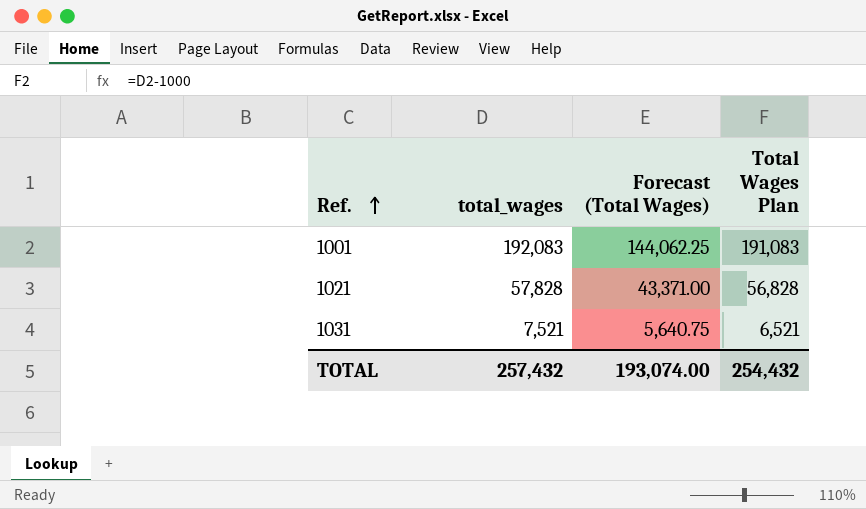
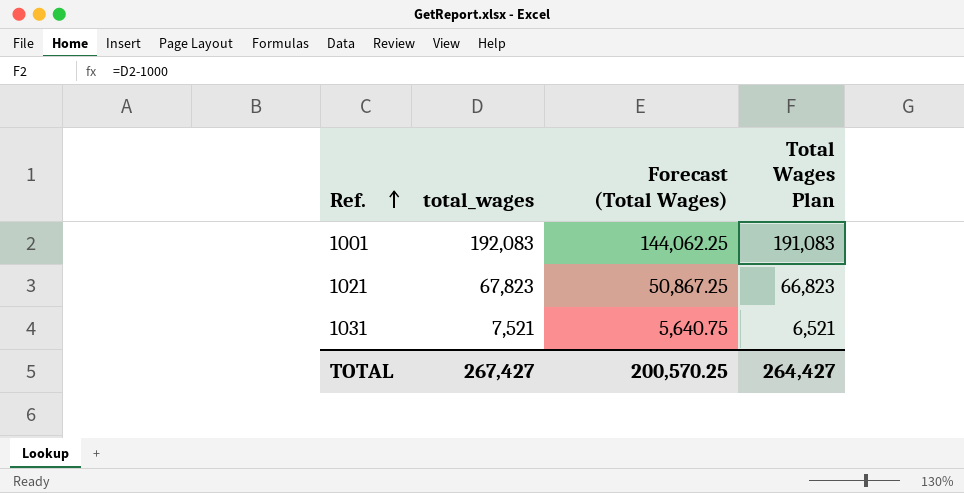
1021 | total_wages: 57,828 -> 67,823
1021 | Forecast (Total Wages): 43,371.00 -> 50,867.25
1021 | Total Wages Plan: 56,828 -> 66,823
TOTAL | total_wages: 257,432 -> 267,427
TOTAL | Forecast (Total Wages): 193,074.00 -> 200,570.25
TOTAL | Total Wages Plan: 254,432 -> 264,427

